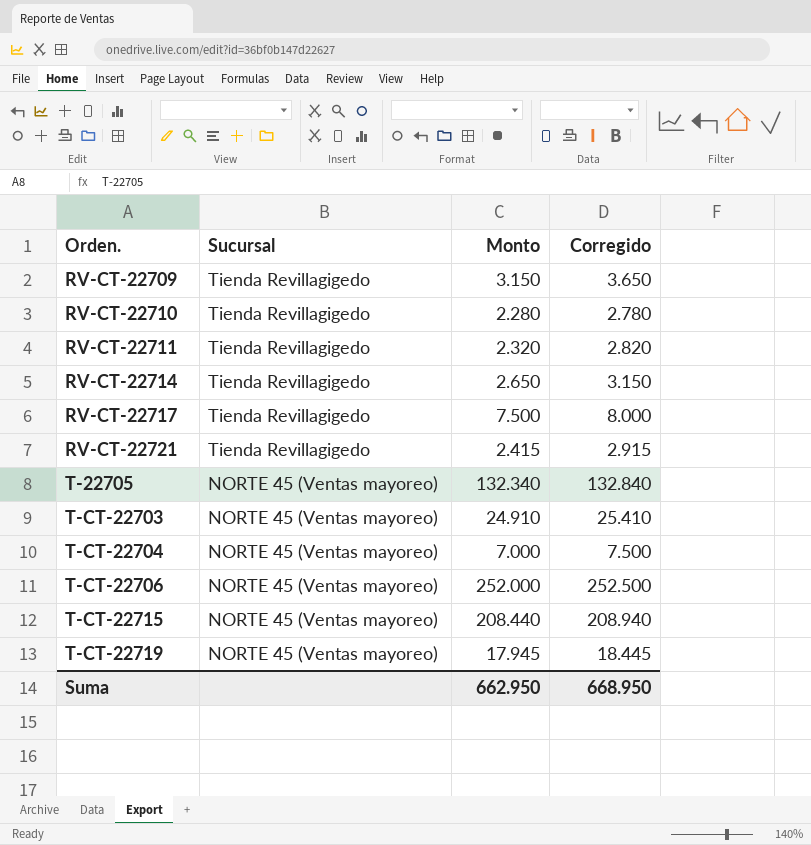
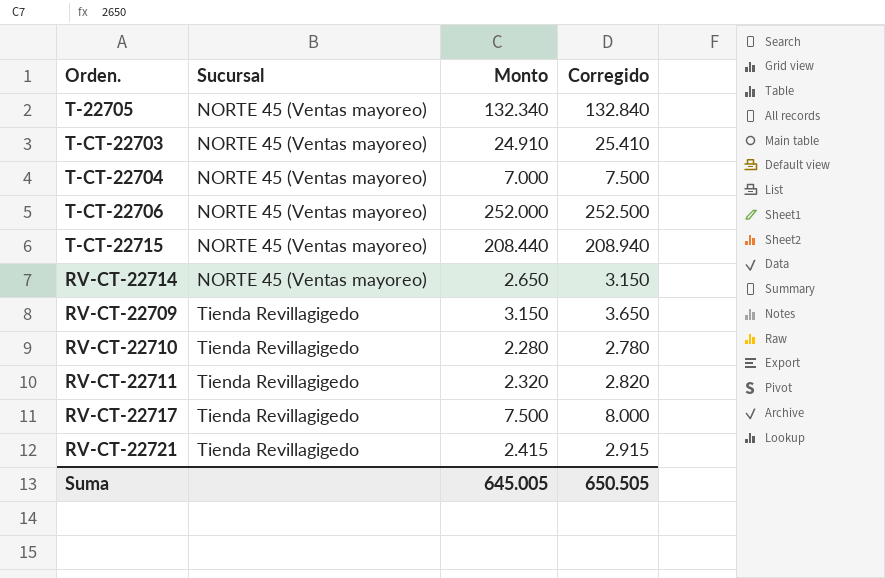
row order: Orden. ascending -> Sucursal ascending
row T-CT-22719: NORTE 45 (Ventas mayoreo) | 17.945 | 18.445 -> none
RV-CT-22714 | Sucursal: Tienda Revillagigedo -> NORTE 45 (Ventas mayoreo)
Suma | Monto: 662.950 -> 645.005
Suma | Corregido: 668.950 -> 650.505

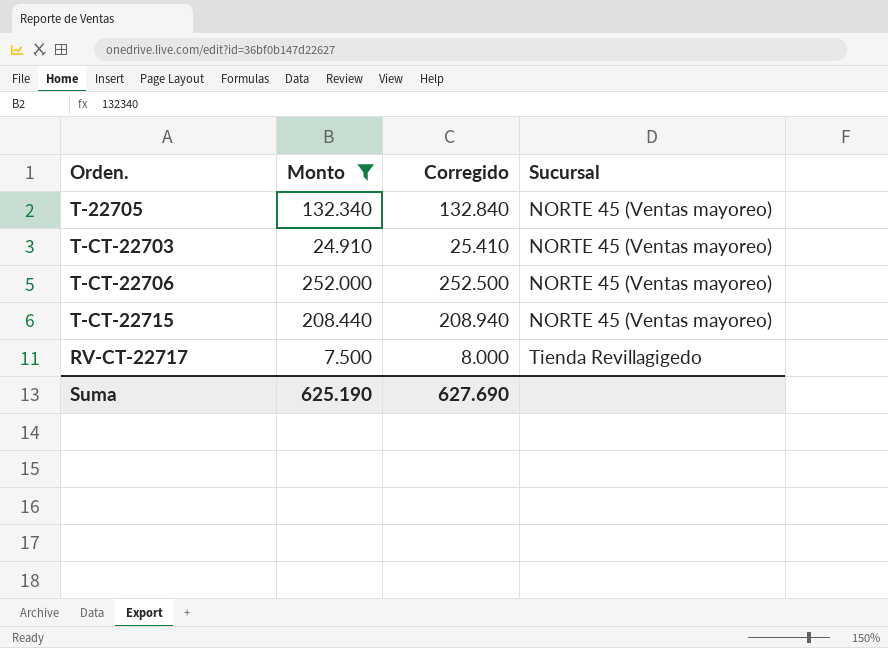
filter: none -> Monto >= 7.500
column Sucursal | position: 2 -> 4
Suma | Monto: 645.005 -> 625.190
Suma | Corregido: 650.505 -> 627.690

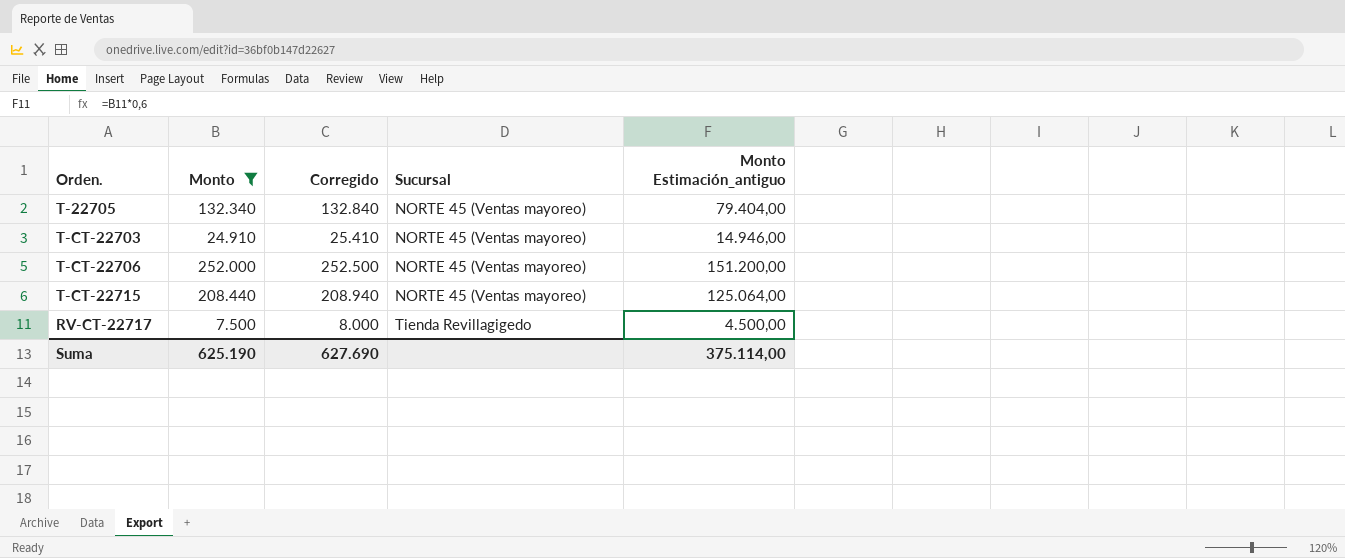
column Monto Estimación_antiguo | formula: none -> [Monto] * 0,6

